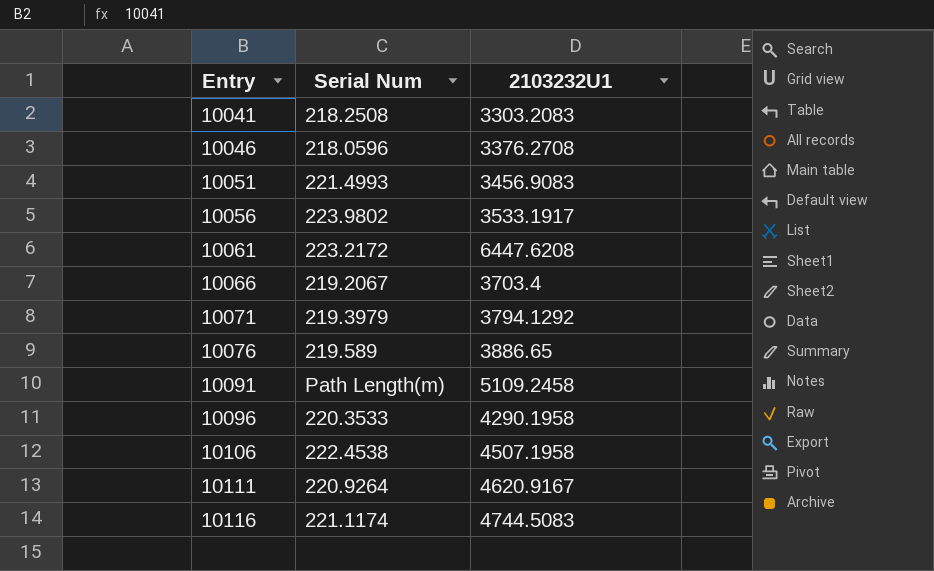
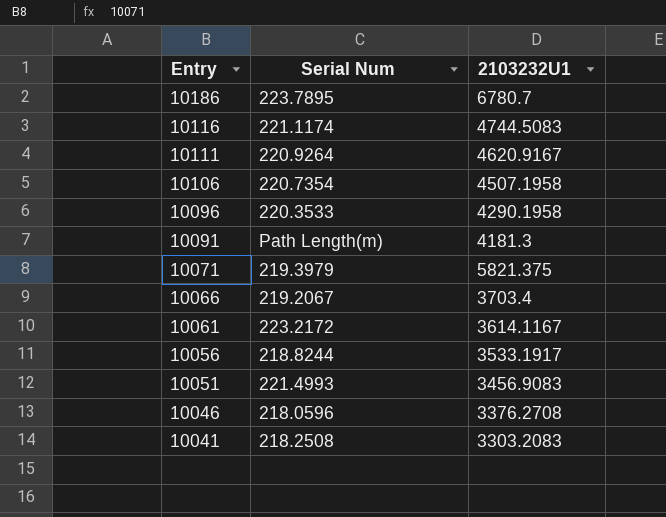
row order: Entry ascending -> Entry descending
row 10076: 219.589 | 3886.65 -> none
row 10186: none -> 223.7895 | 6780.7
10106 | Serial Num: 222.4538 -> 220.7354
10091 | 2103232U1: 5109.2458 -> 4181.3
10071 | 2103232U1: 3794.1292 -> 5821.375
10061 | 2103232U1: 6447.6208 -> 3614.1167
10056 | Serial Num: 223.9802 -> 218.8244

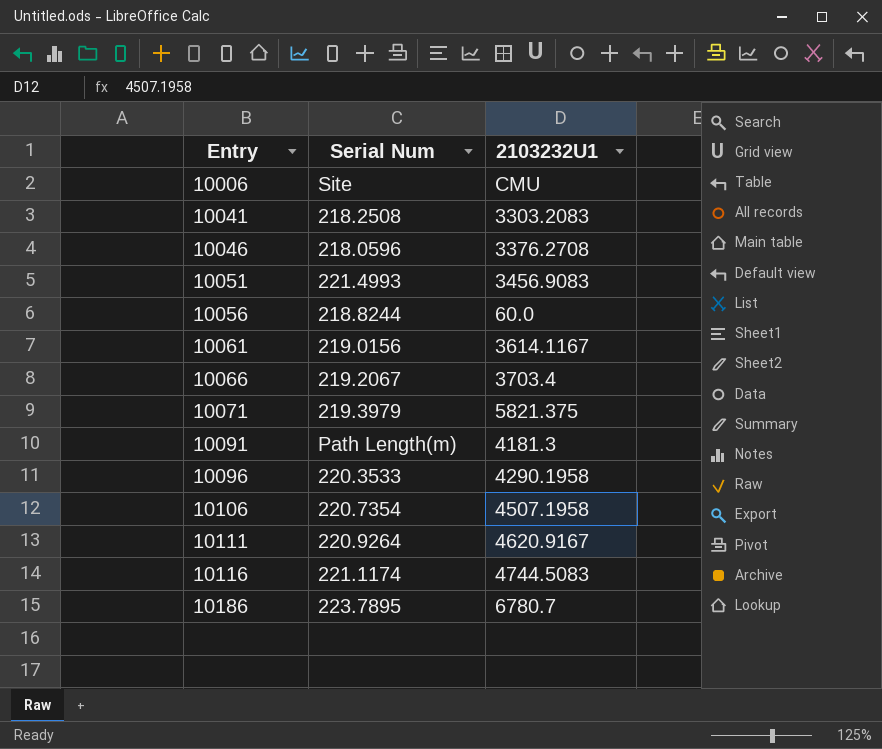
row order: Entry descending -> Entry ascending
row 10006: none -> Site | CMU
10056 | 2103232U1: 3533.1917 -> 60.0
10061 | Serial Num: 223.2172 -> 219.0156

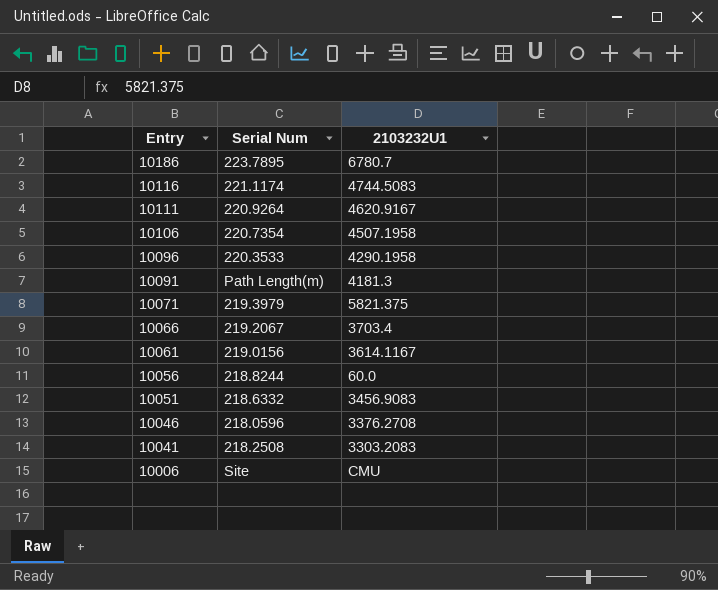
row order: Entry ascending -> Entry descending
10051 | Serial Num: 221.4993 -> 218.6332

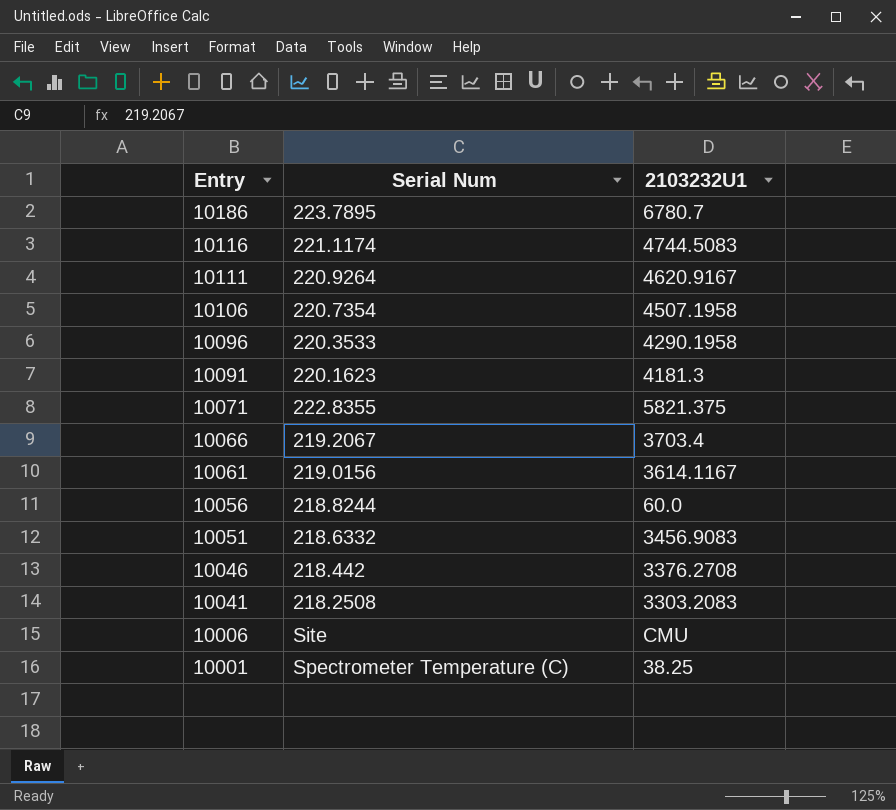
10091 | Serial Num: Path Length(m) -> 220.1623
10071 | Serial Num: 219.3979 -> 222.8355
10046 | Serial Num: 218.0596 -> 218.442
row 10001: none -> Spectrometer Temperature (C) | 38.25

